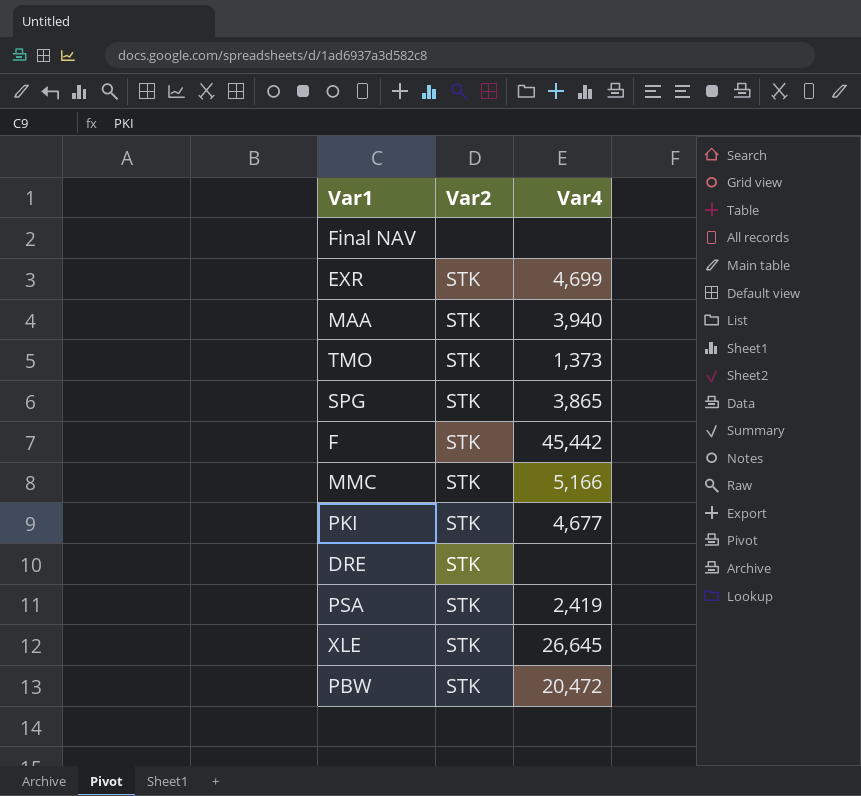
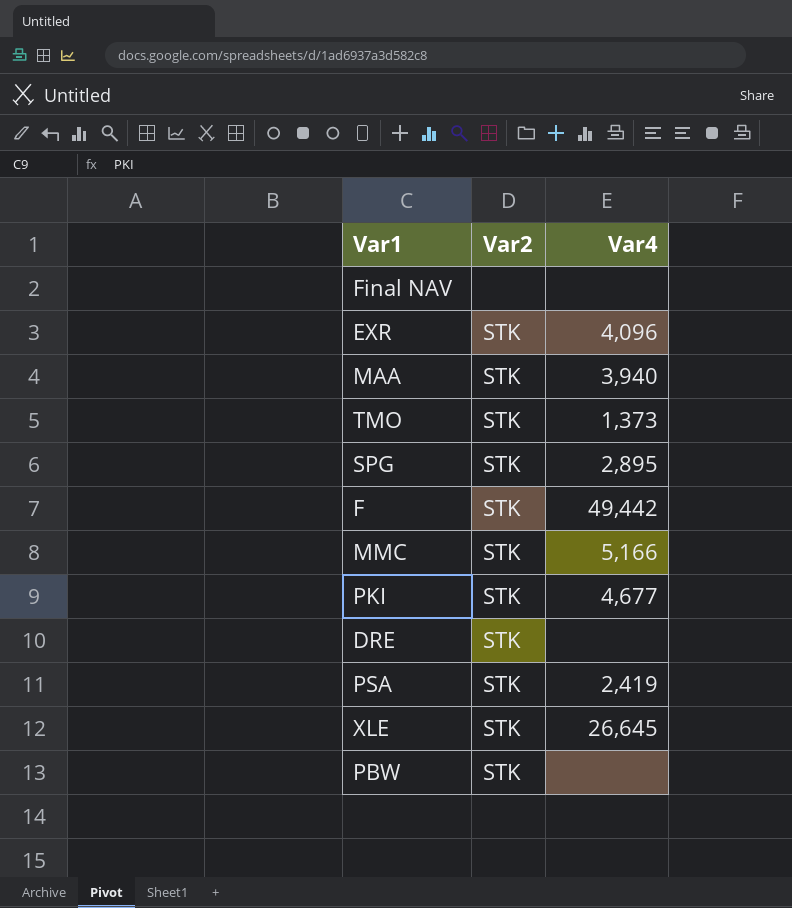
EXR | Var4: 4,699 -> 4,096
SPG | Var4: 3,865 -> 2,895
F | Var4: 45,442 -> 49,442
PBW | Var4: 20,472 -> none

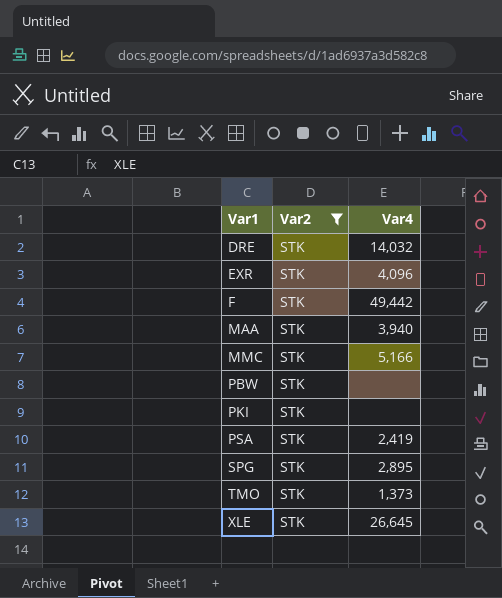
filter: none -> Var2 = STK
row order: none -> Var1 ascending
DRE | Var4: none -> 14,032
PKI | Var4: 4,677 -> none

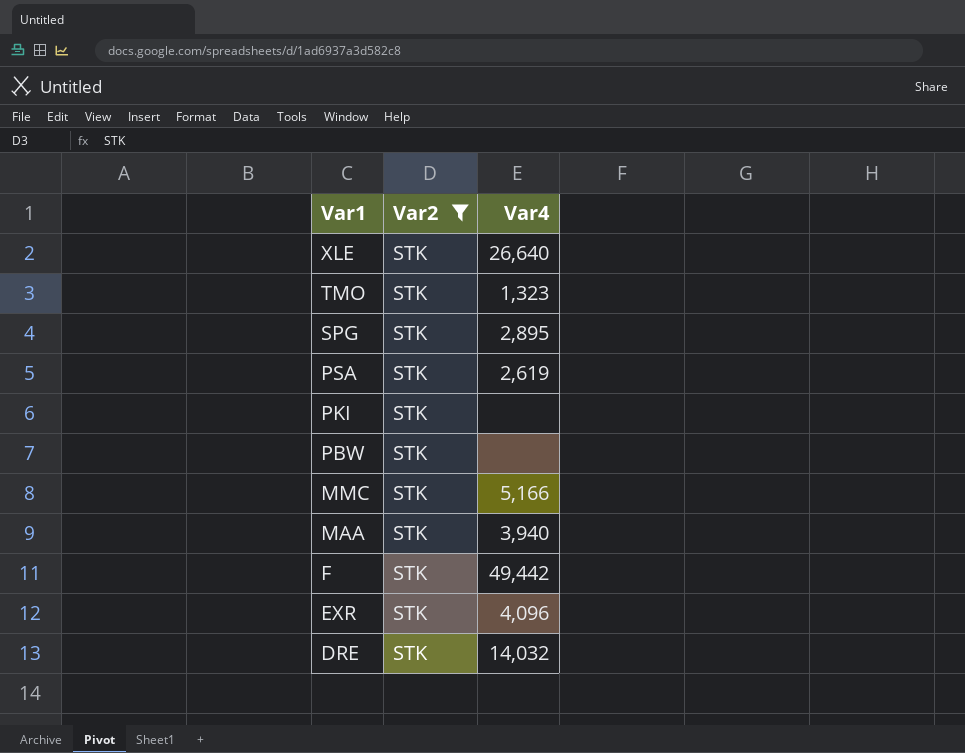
row order: Var1 ascending -> Var1 descending
XLE | Var4: 26,645 -> 26,640
TMO | Var4: 1,373 -> 1,323
PSA | Var4: 2,419 -> 2,619

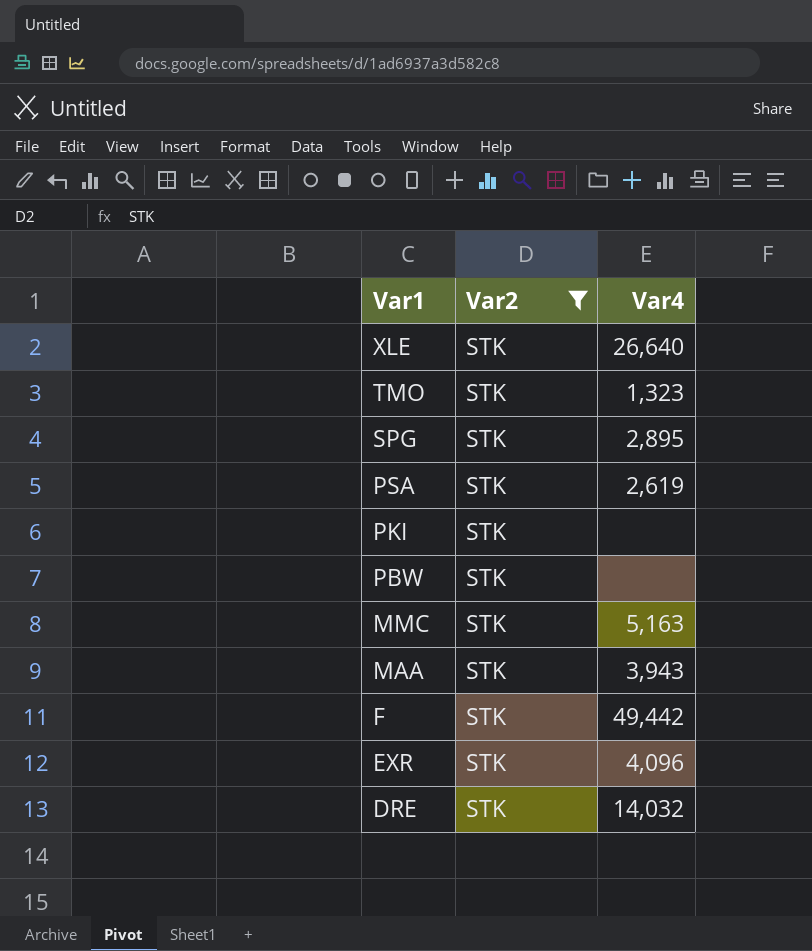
MMC | Var4: 5,166 -> 5,163
MAA | Var4: 3,940 -> 3,943

